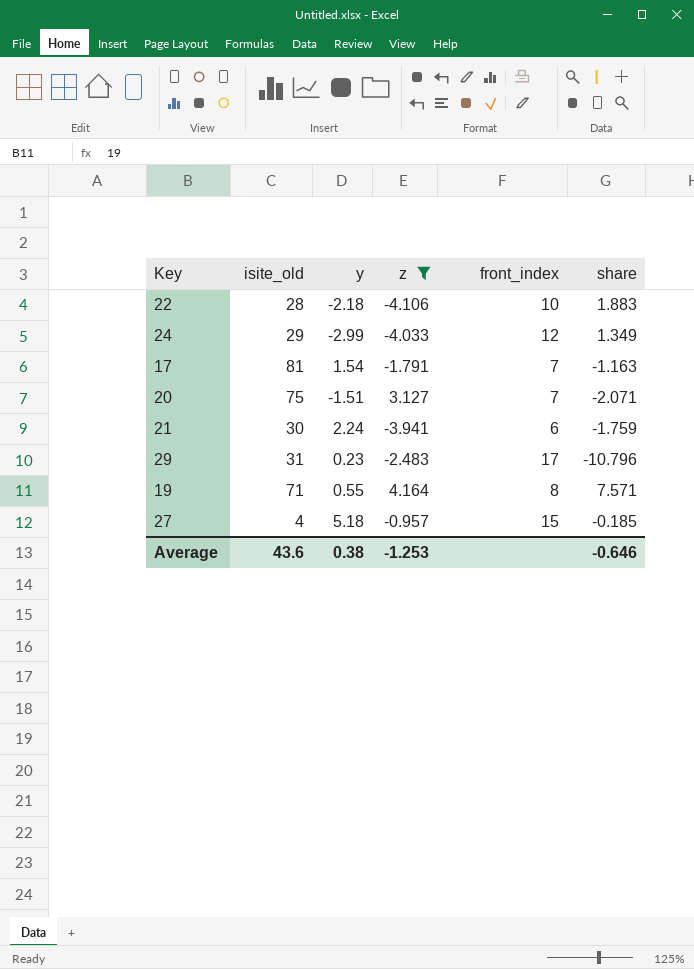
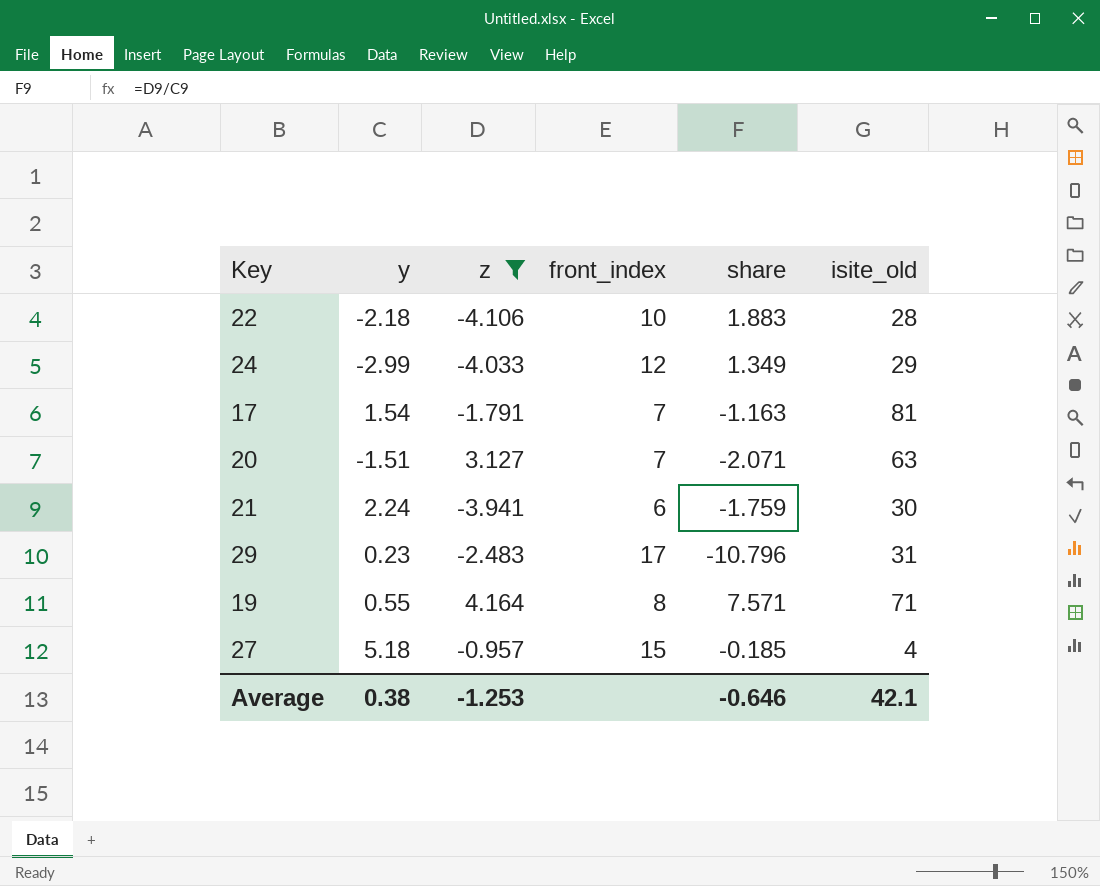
column isite_old | position: 2 -> 6
20 | isite_old: 75 -> 63
Average | isite_old: 43.6 -> 42.1

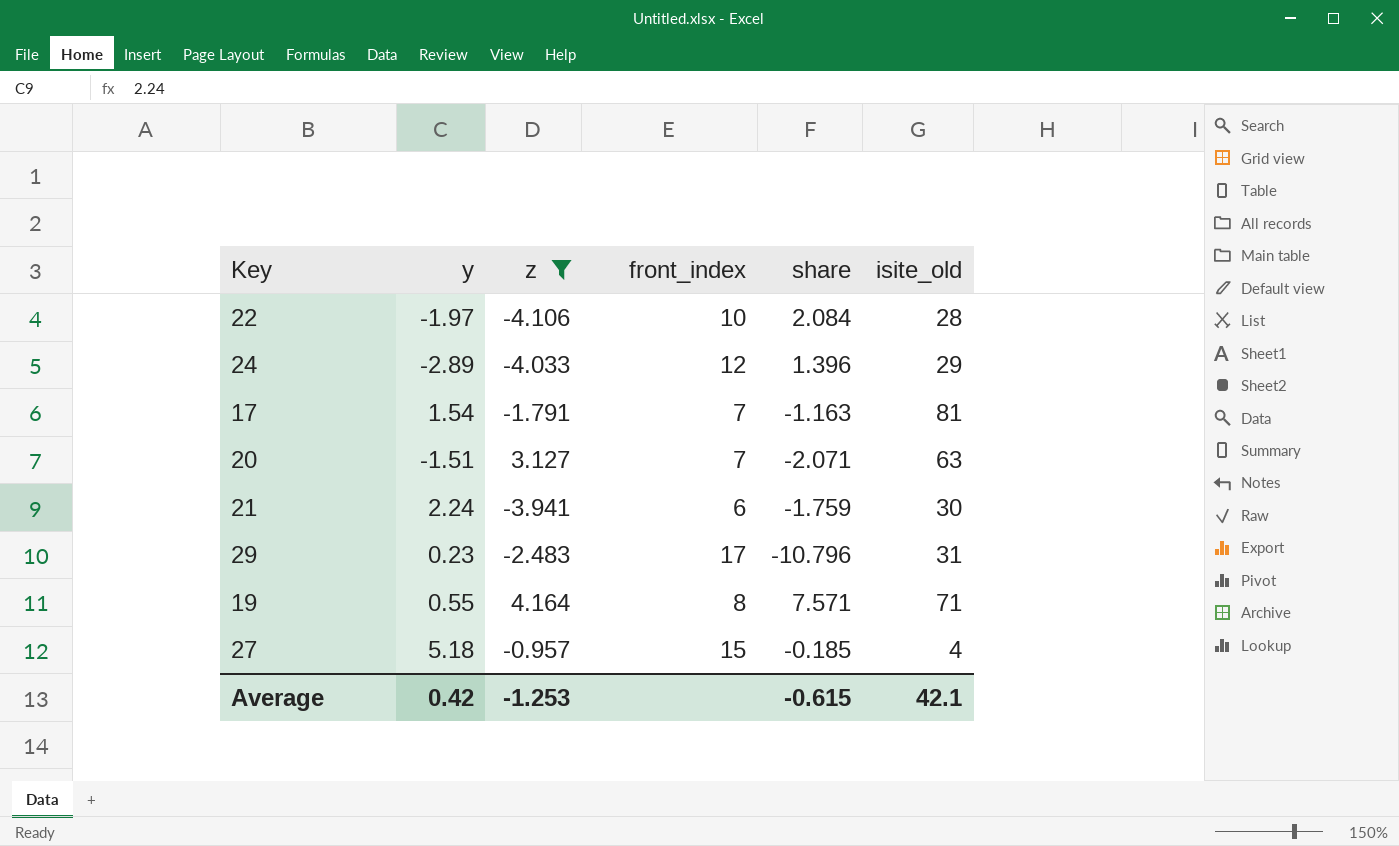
22 | y: -2.18 -> -1.97
22 | share: 1.883 -> 2.084
24 | y: -2.99 -> -2.89
24 | share: 1.349 -> 1.396
Average | y: 0.38 -> 0.42
Average | share: -0.646 -> -0.615

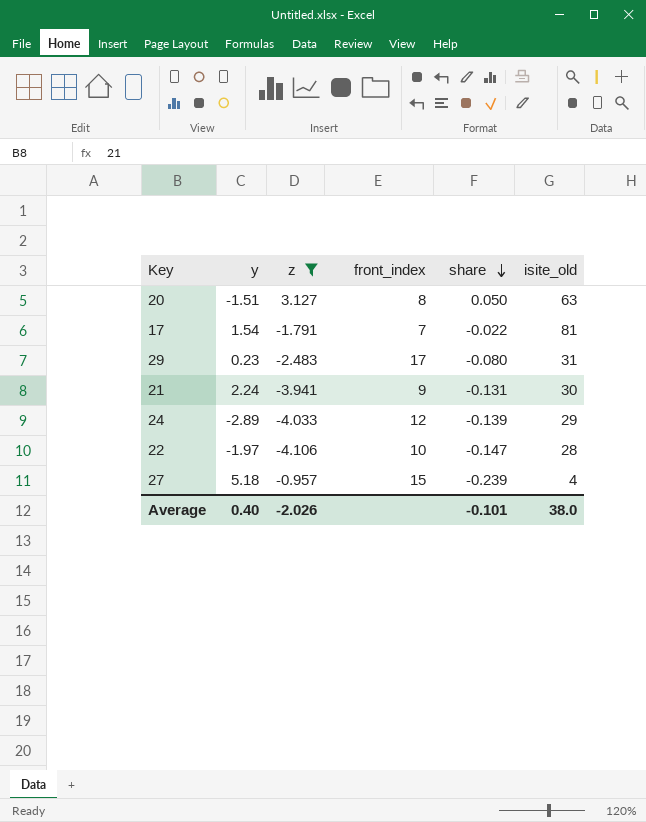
row order: none -> share descending
column share | formula: [z] / [y] -> [z] / [isite_old]
row 19: 0.55 | 4.164 | 8 | 7.571 | 71 -> none
20 | front_index: 7 -> 8
21 | front_index: 6 -> 9
Average | y: 0.42 -> 0.40
Average | z: -1.253 -> -2.026
Average | share: -0.615 -> -0.101
Average | isite_old: 42.1 -> 38.0

